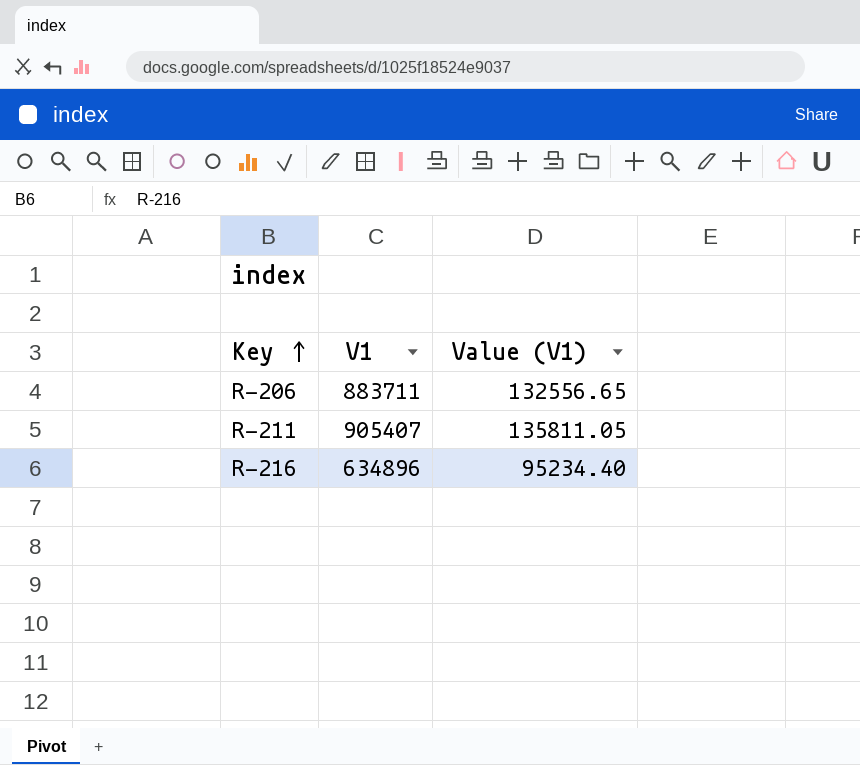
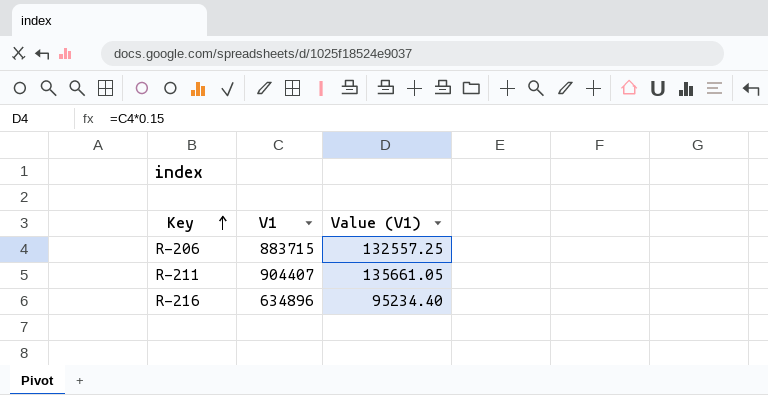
R-206 | V1: 883711 -> 883715
R-206 | Value (V1): 132556.65 -> 132557.25
R-211 | V1: 905407 -> 904407
R-211 | Value (V1): 135811.05 -> 135661.05

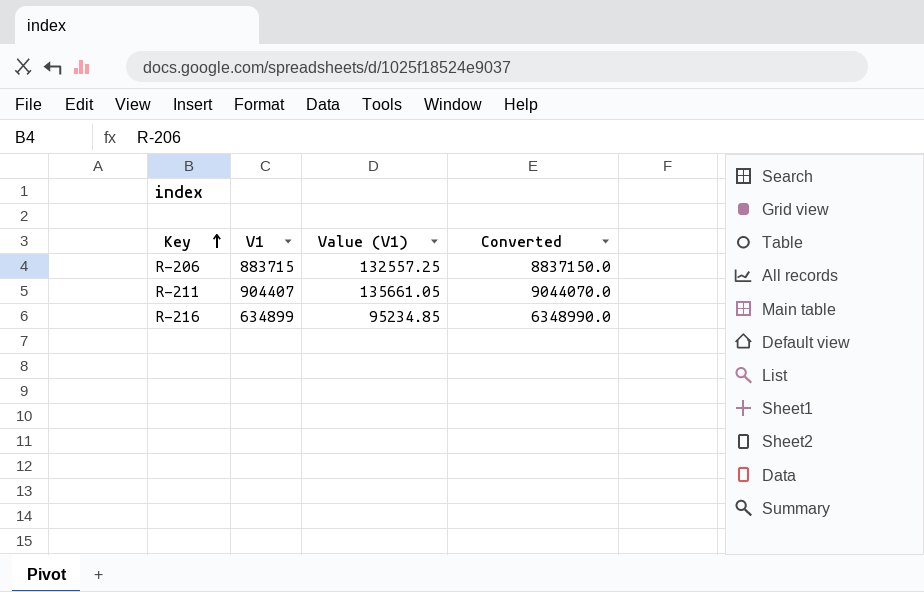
column Converted | formula: none -> [V1] * 10
R-216 | V1: 634896 -> 634899
R-216 | Value (V1): 95234.40 -> 95234.85

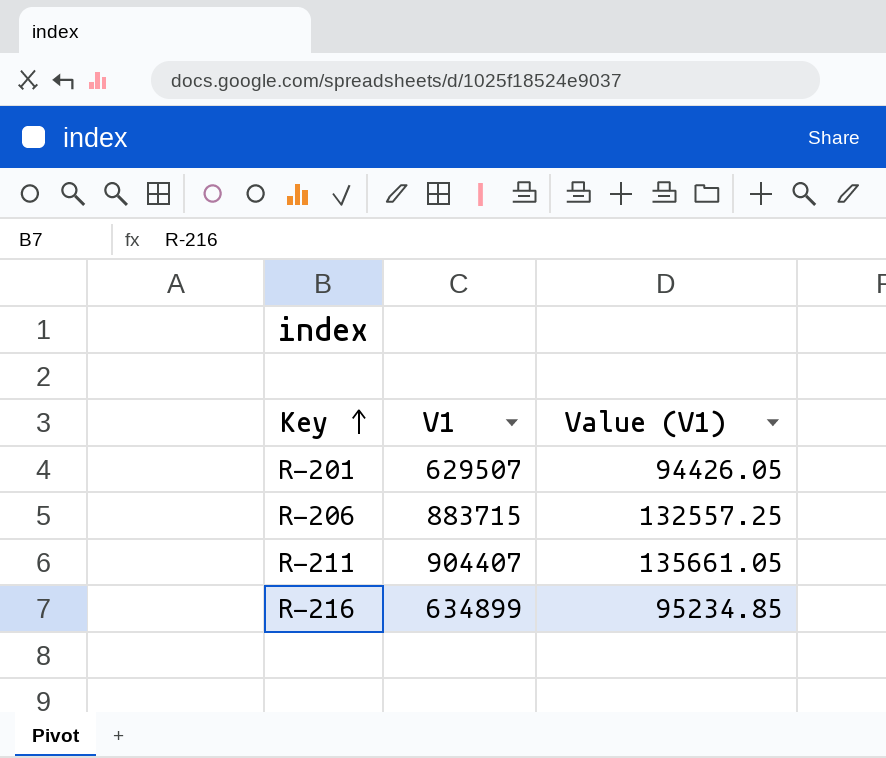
column Converted | formula: [V1] * 10 -> none
row R-201: none -> 629507 | 94426.05

